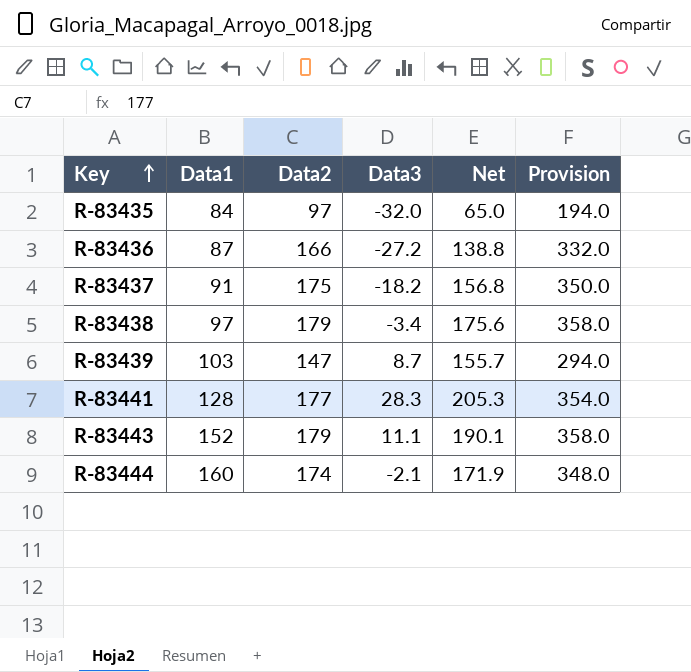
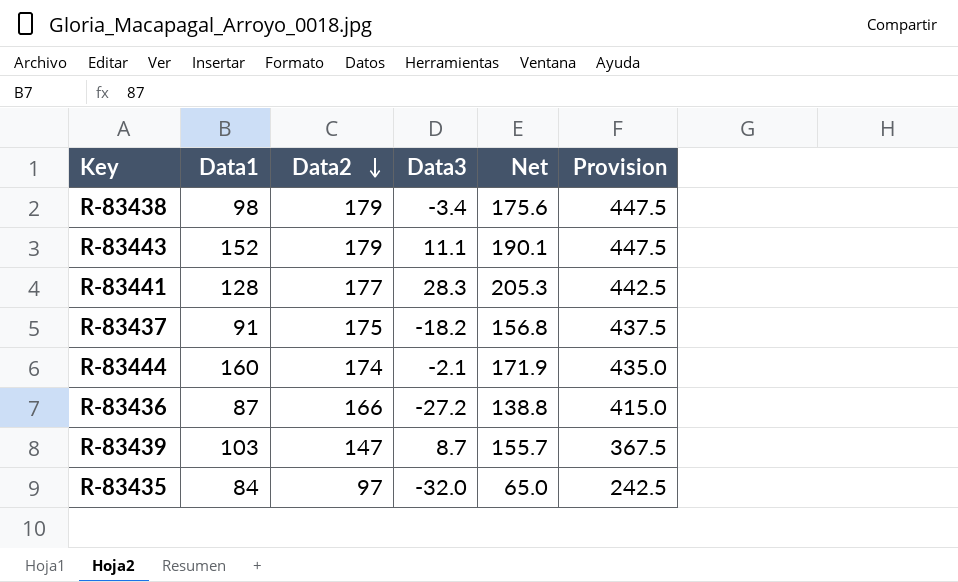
row order: Key ascending -> Data2 descending
column Provision | formula: [Data2] * 2 -> [Data2] * 2.5
R-83438 | Data1: 97 -> 98

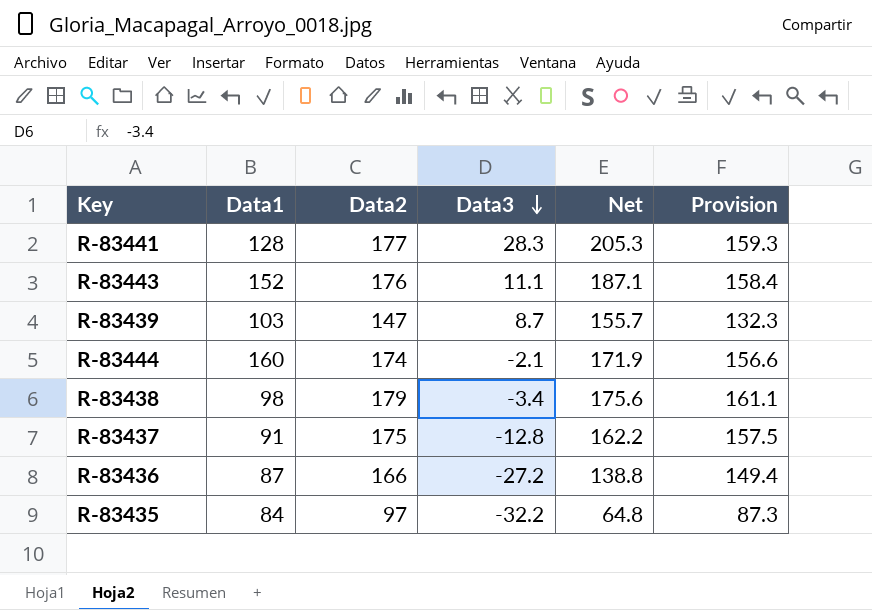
row order: Data2 descending -> Data3 descending
column Provision | formula: [Data2] * 2.5 -> [Data2] * 0.9
R-83443 | Data2: 179 -> 176
R-83443 | Net: 190.1 -> 187.1
R-83437 | Data3: -18.2 -> -12.8
R-83437 | Net: 156.8 -> 162.2
R-83435 | Data3: -32.0 -> -32.2
R-83435 | Net: 65.0 -> 64.8

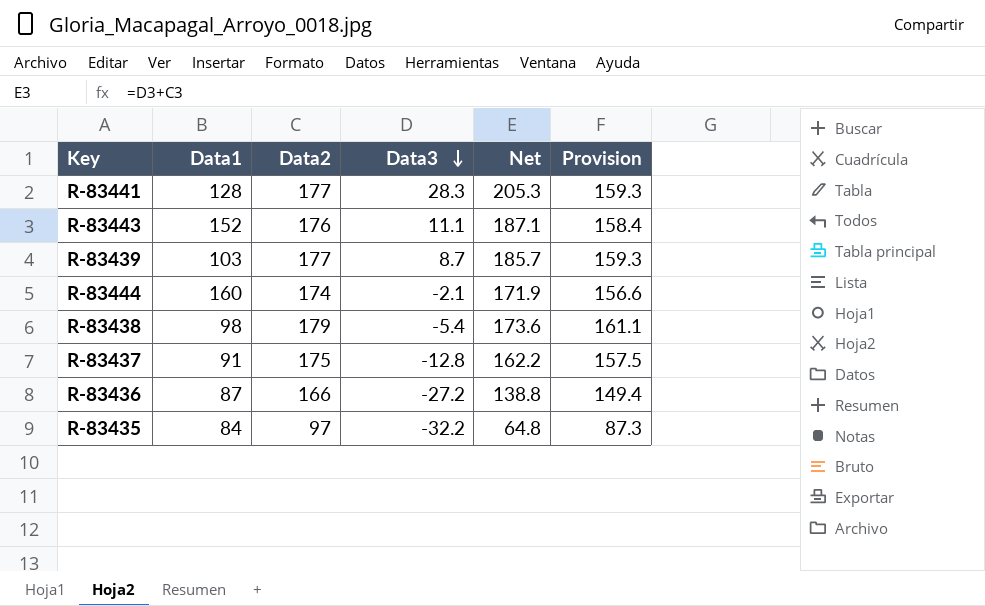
R-83439 | Data2: 147 -> 177
R-83439 | Net: 155.7 -> 185.7
R-83439 | Provision: 132.3 -> 159.3
R-83438 | Data3: -3.4 -> -5.4
R-83438 | Net: 175.6 -> 173.6

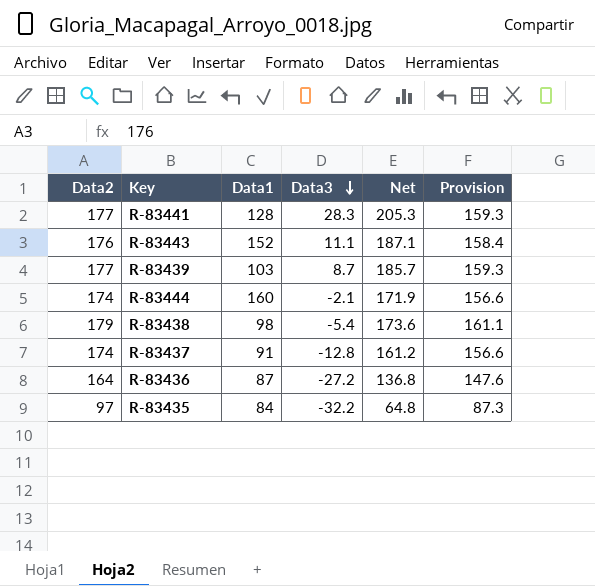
column Data2 | position: 3 -> 1
R-83437 | Data2: 175 -> 174
R-83437 | Net: 162.2 -> 161.2
R-83437 | Provision: 157.5 -> 156.6
R-83436 | Data2: 166 -> 164
R-83436 | Net: 138.8 -> 136.8
R-83436 | Provision: 149.4 -> 147.6

